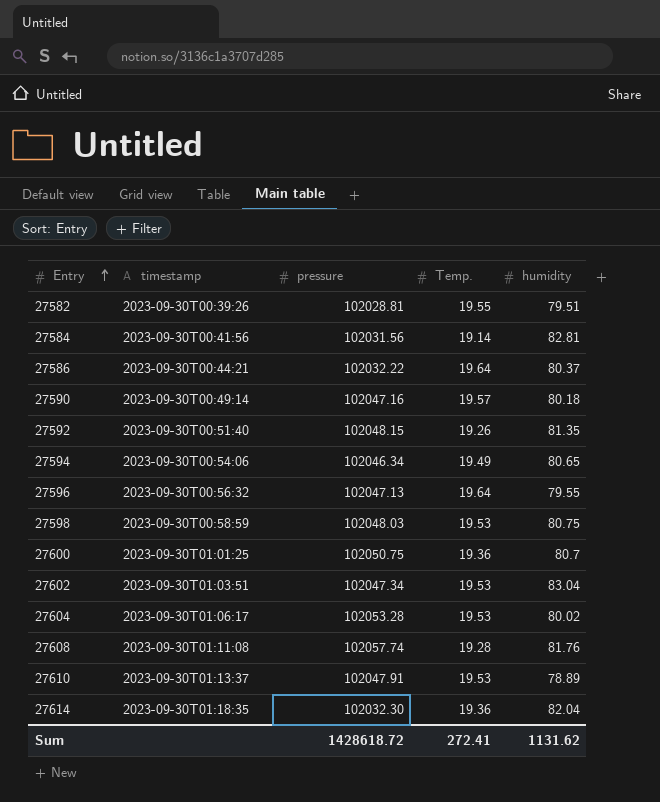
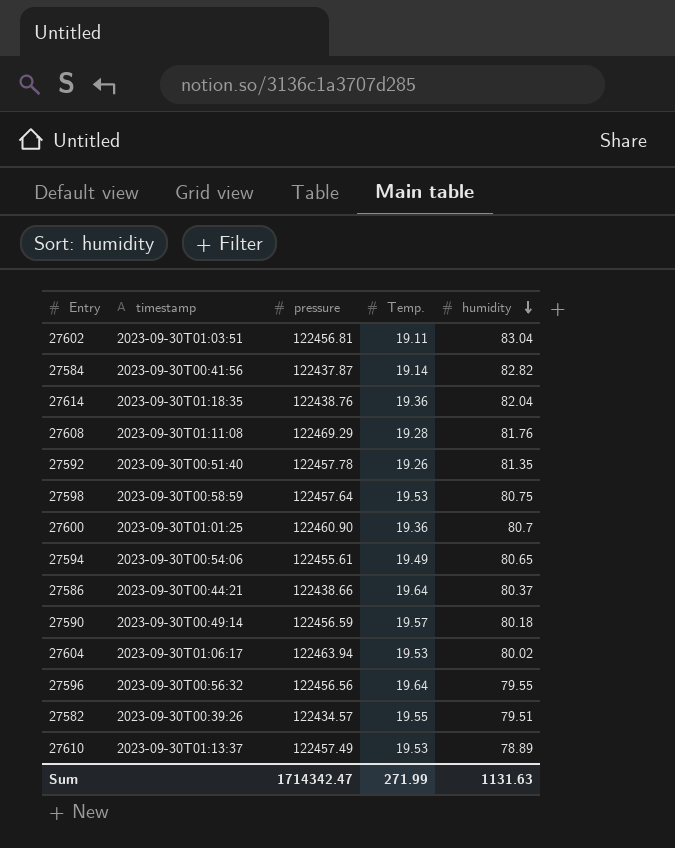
row order: Entry ascending -> humidity descending
27602 | pressure: 102047.34 -> 122456.81
27602 | Temp.: 19.53 -> 19.11
27584 | pressure: 102031.56 -> 122437.87
27584 | humidity: 82.81 -> 82.82
27614 | pressure: 102032.30 -> 122438.76
27608 | pressure: 102057.74 -> 122469.29
27592 | pressure: 102048.15 -> 122457.78
27598 | pressure: 102048.03 -> 122457.64
27600 | pressure: 102050.75 -> 122460.90
27594 | pressure: 102046.34 -> 122455.61
27586 | pressure: 102032.22 -> 122438.66
27590 | pressure: 102047.16 -> 122456.59
27604 | pressure: 102053.28 -> 122463.94
27596 | pressure: 102047.13 -> 122456.56
27582 | pressure: 102028.81 -> 122434.57
27610 | pressure: 102047.91 -> 122457.49
Sum | pressure: 1428618.72 -> 1714342.47
Sum | Temp.: 272.41 -> 271.99
Sum | humidity: 1131.62 -> 1131.63

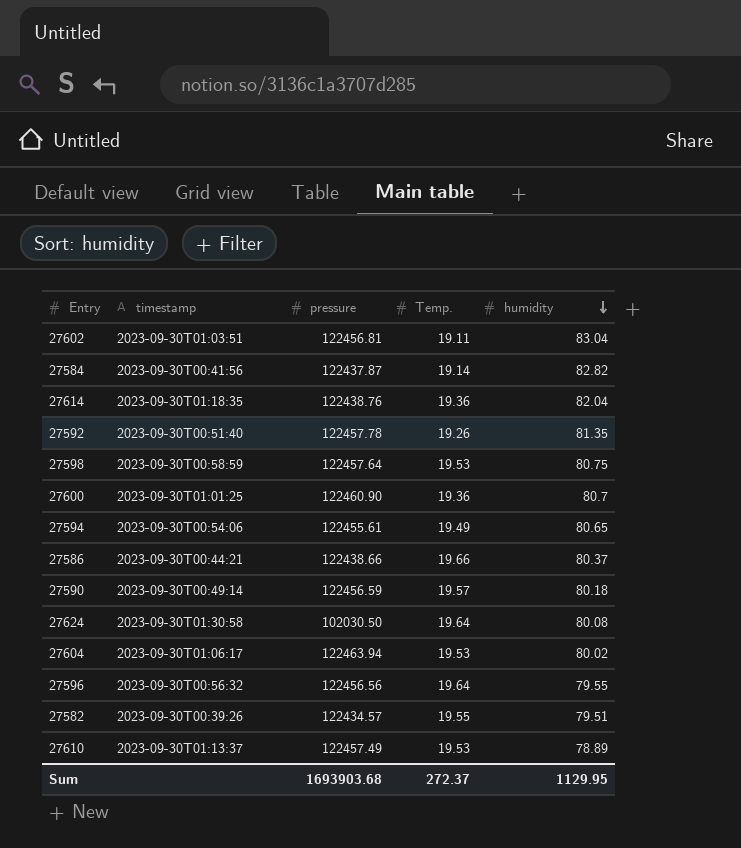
row 27608: 2023-09-30T01:11:08 | 122469.29 | 19.28 | 81.76 -> none
27586 | Temp.: 19.64 -> 19.66
row 27624: none -> 2023-09-30T01:30:58 | 102030.50 | 19.64 | 80.08
Sum | pressure: 1714342.47 -> 1693903.68
Sum | Temp.: 271.99 -> 272.37
Sum | humidity: 1131.63 -> 1129.95

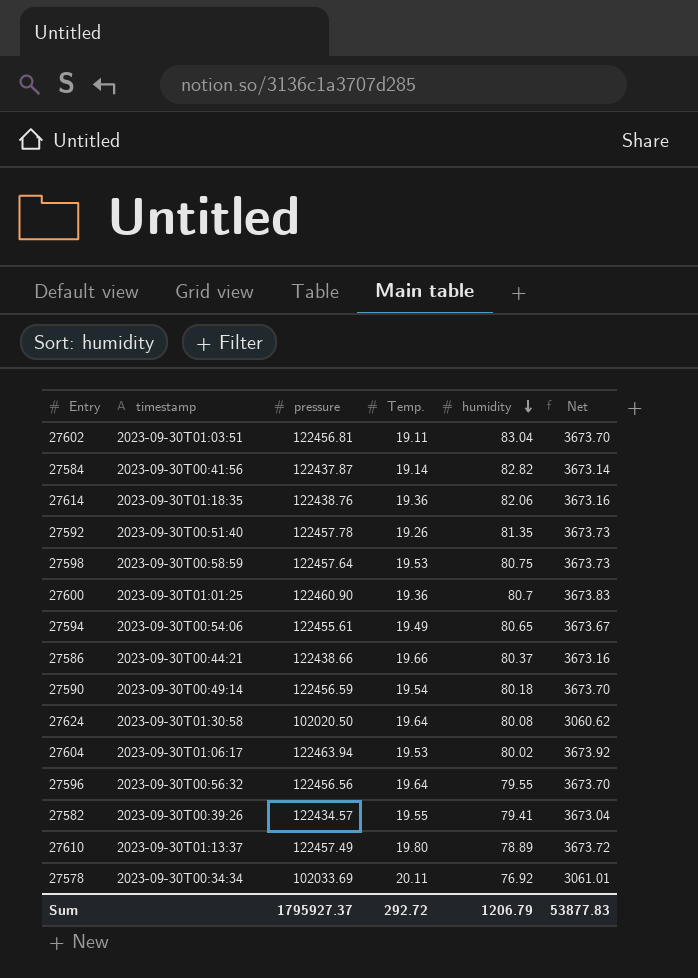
column Net | formula: none -> [pressure] * 0.03
27614 | humidity: 82.04 -> 82.06
27590 | Temp.: 19.57 -> 19.54
27624 | pressure: 102030.50 -> 102020.50
27582 | humidity: 79.51 -> 79.41
27610 | Temp.: 19.53 -> 19.80
row 27578: none -> 2023-09-30T00:34:34 | 102033.69 | 20.11 | 76.92 | 3061.01
Sum | pressure: 1693903.68 -> 1795927.37
Sum | Temp.: 272.37 -> 292.72
Sum | humidity: 1129.95 -> 1206.79

